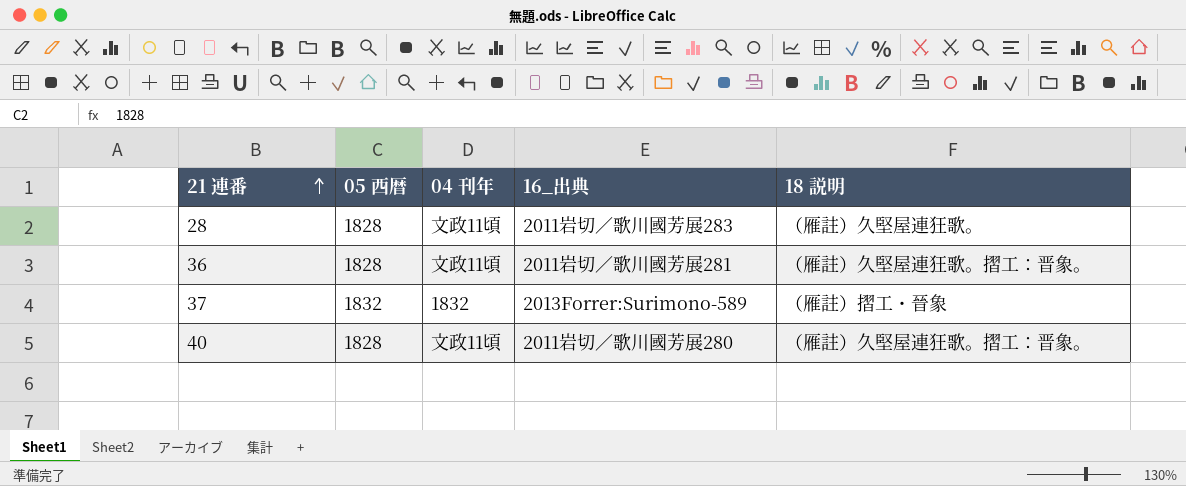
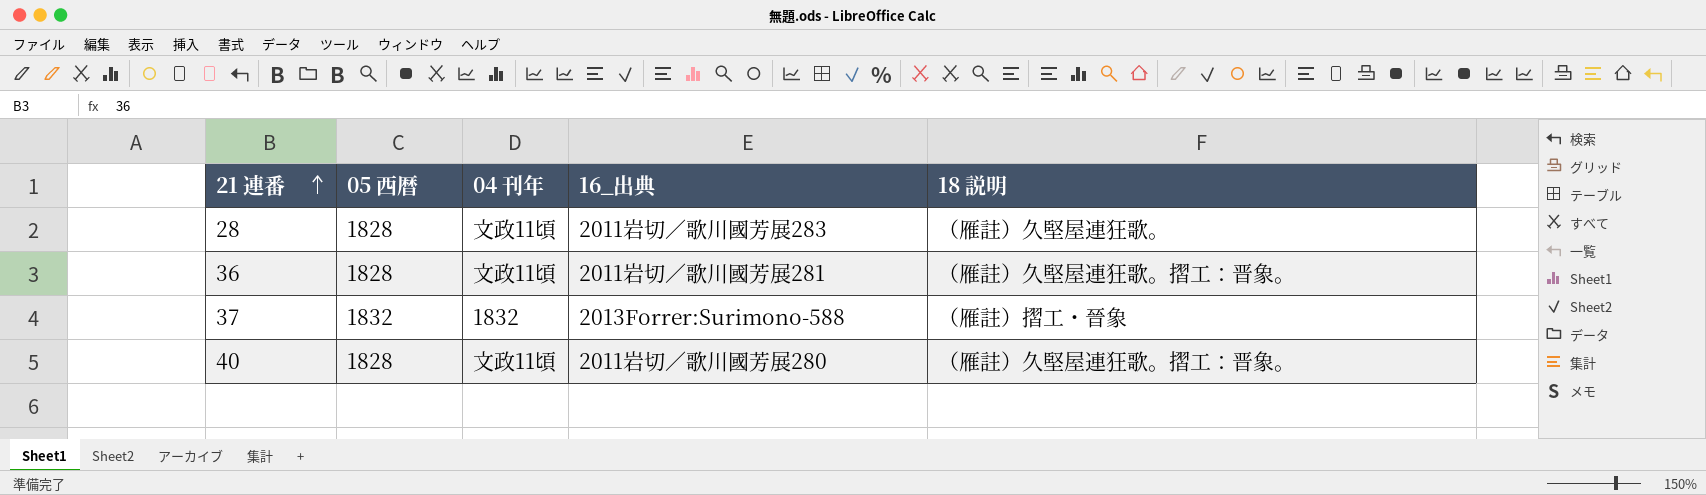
37 | 16_出典: 2013Forrer:Surimono-589 -> 2013Forrer:Surimono-588

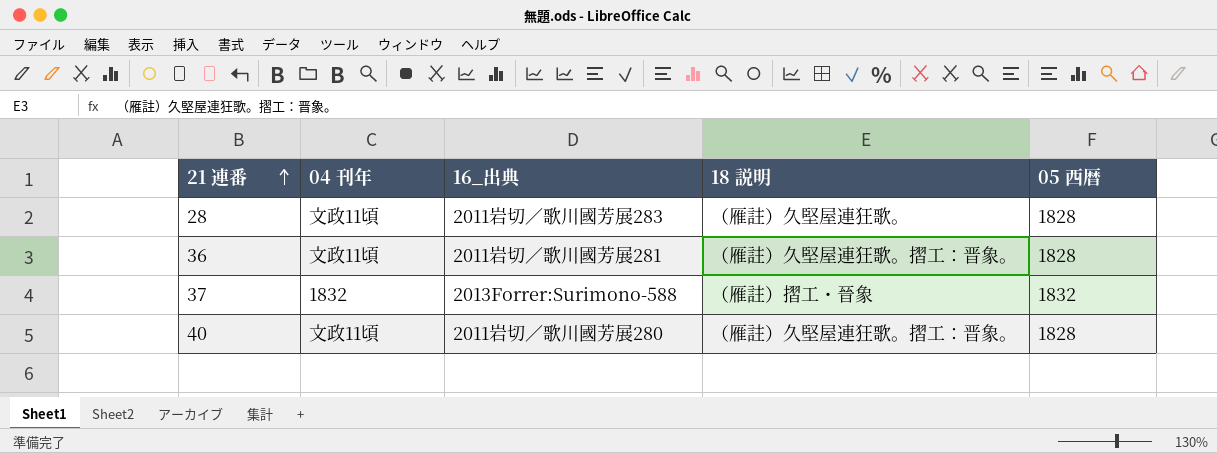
column 05 西暦 | position: 2 -> 5

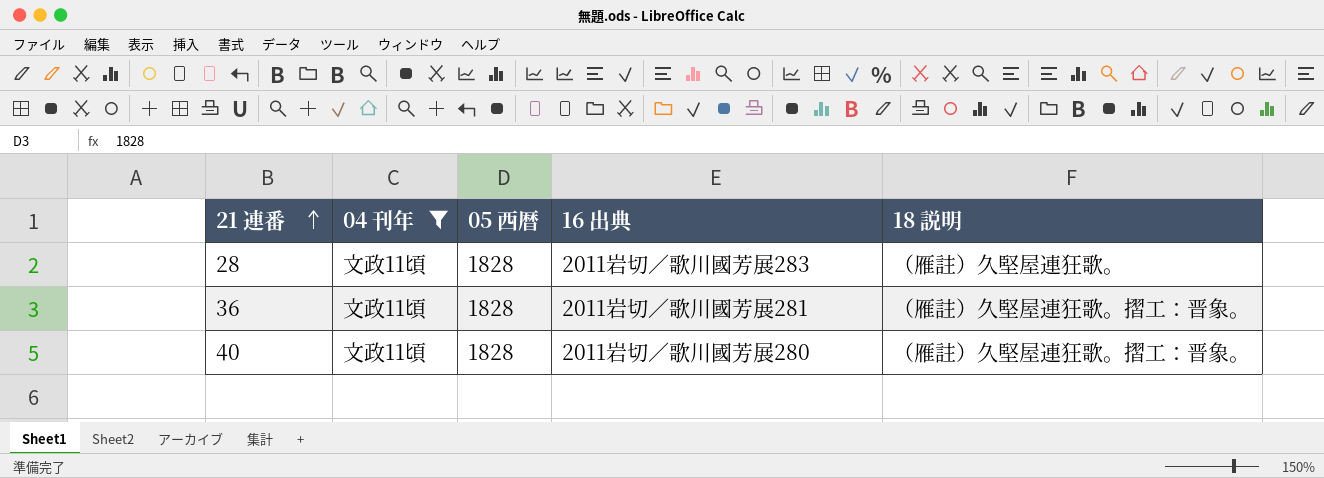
filter: none -> 04 刊年 = 文政11頃
column 05 西暦 | position: 5 -> 3
column name: 16_出典 -> 16 出典

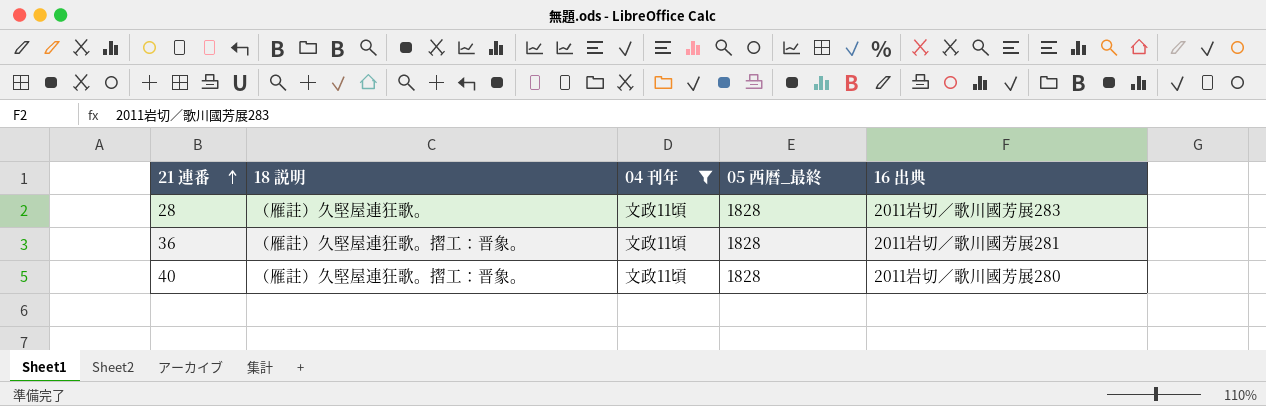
column 18 説明 | position: 5 -> 2
column name: 05 西暦 -> 05 西暦_最終

